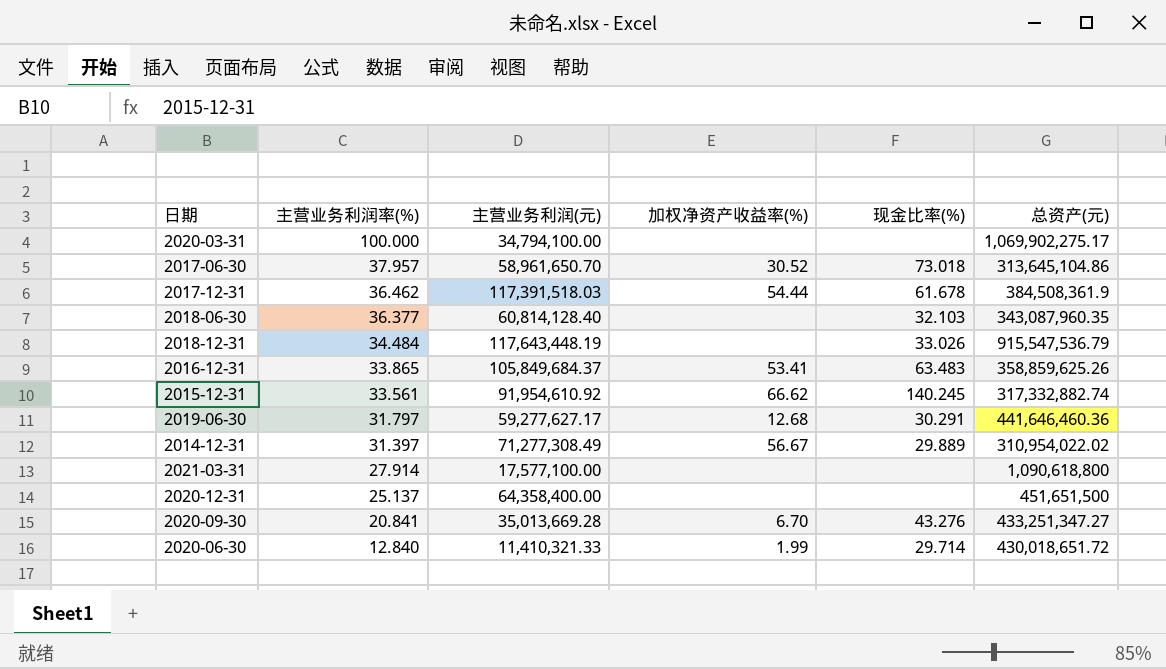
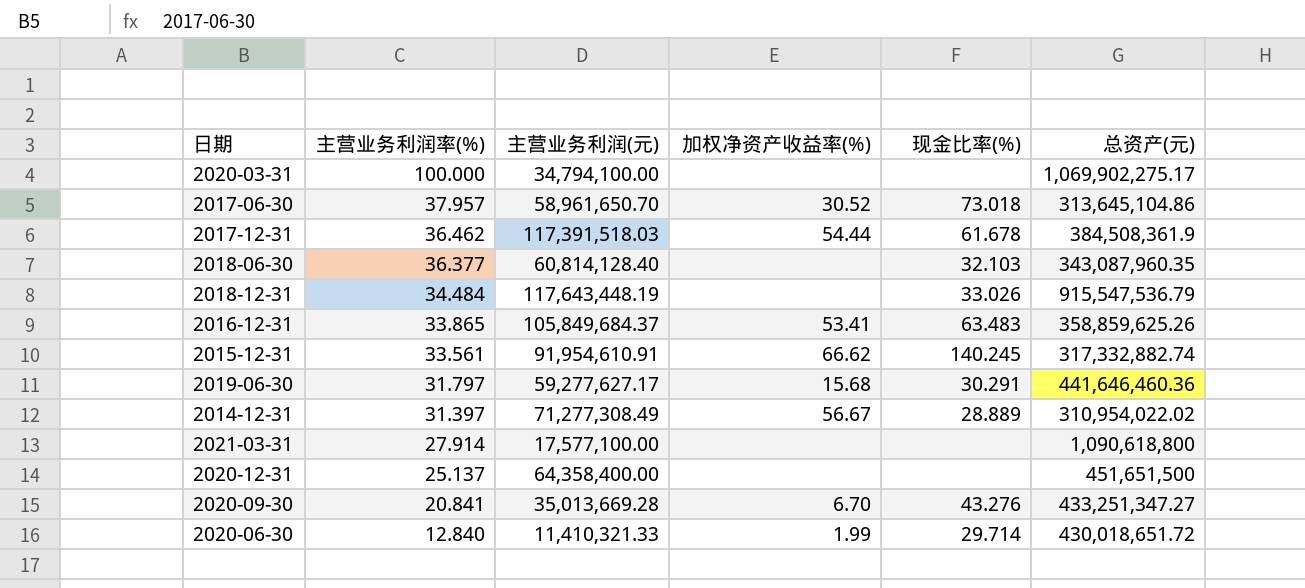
2015-12-31 | 主营业务利润(元): 91,954,610.92 -> 91,954,610.91
2019-06-30 | 加权净资产收益率(%): 12.68 -> 15.68
2014-12-31 | 现金比率(%): 29.889 -> 28.889

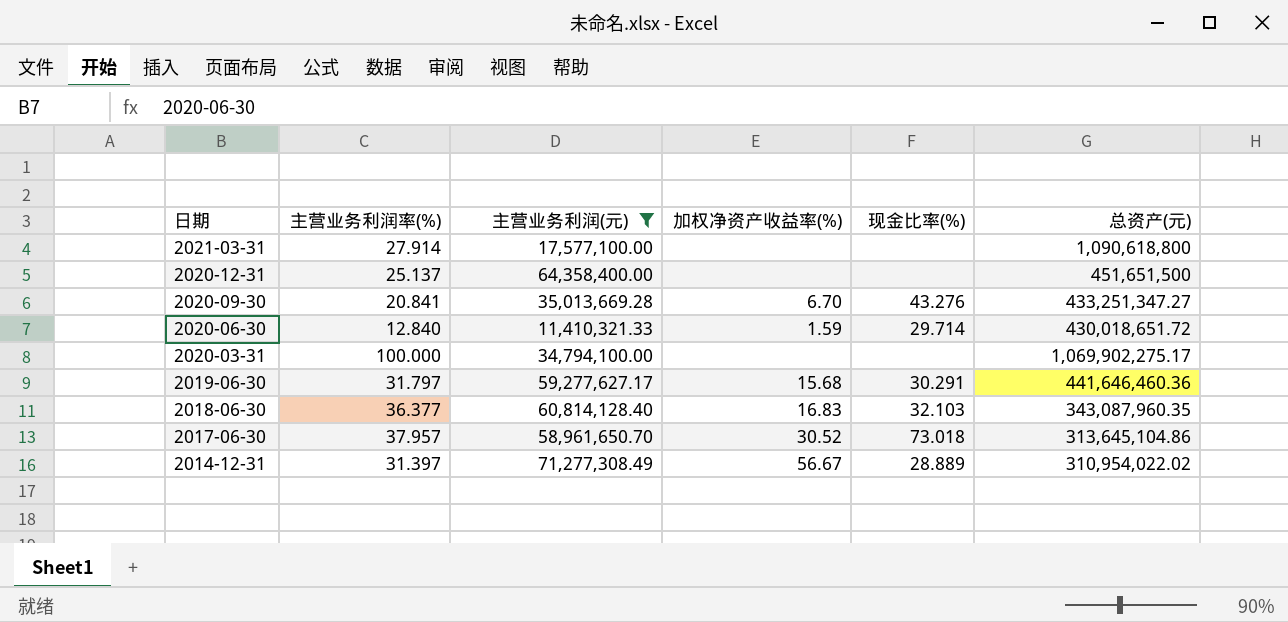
filter: none -> 主营业务利润(元) <= 71,277,308.49
row order: 主营业务利润率(%) descending -> 日期 descending
2020-06-30 | 加权净资产收益率(%): 1.99 -> 1.59
2018-06-30 | 加权净资产收益率(%): none -> 16.83

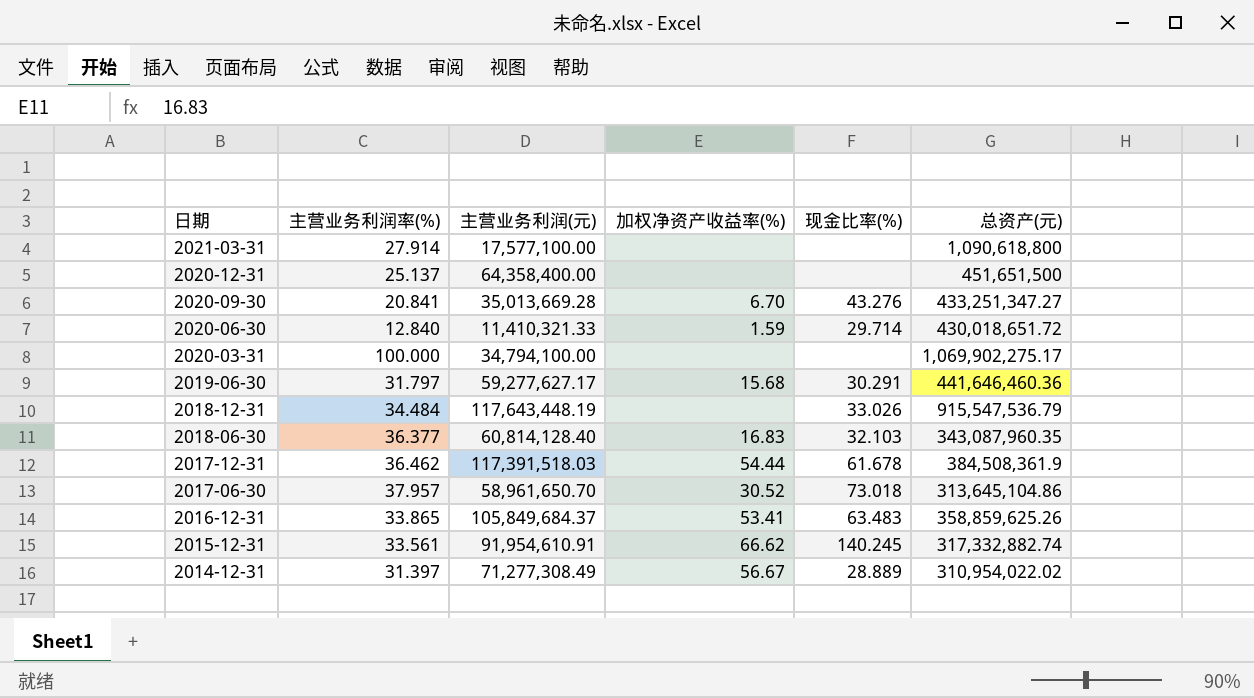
filter: 主营业务利润(元) <= 71,277,308.49 -> none

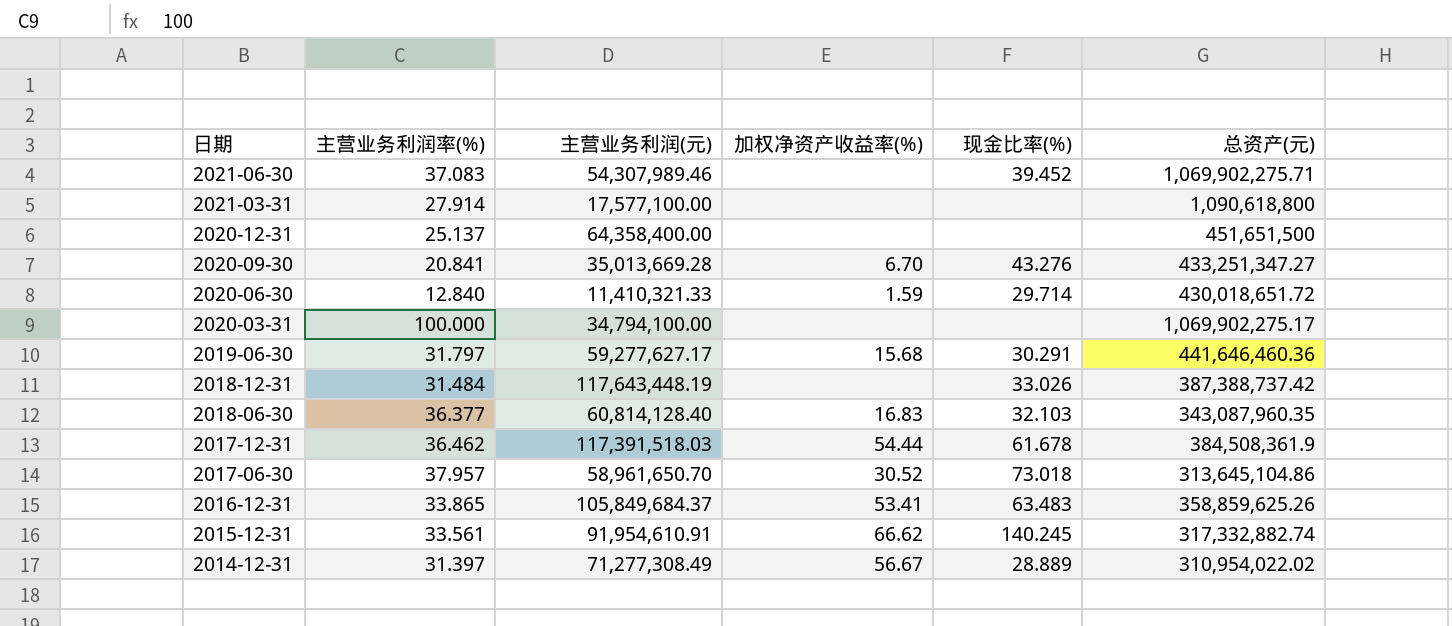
row 2021-06-30: none -> 37.083 | 54,307,989.46 | none | 39.452 | 1,069,902,275.71
2018-12-31 | 主营业务利润率(%): 34.484 -> 31.484
2018-12-31 | 总资产(元): 915,547,536.79 -> 387,388,737.42

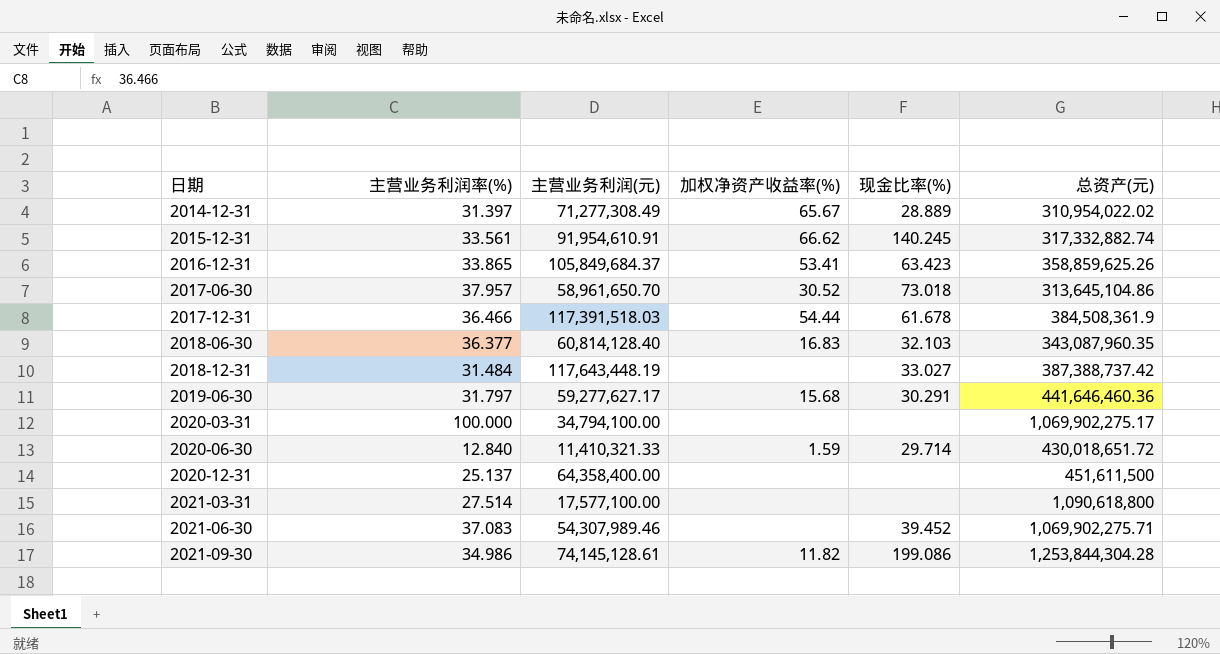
row order: 日期 descending -> 日期 ascending
row 2020-09-30: 20.841 | 35,013,669.28 | 6.70 | 43.276 | 433,251,347.27 -> none
2014-12-31 | 加权净资产收益率(%): 56.67 -> 65.67
2016-12-31 | 现金比率(%): 63.483 -> 63.423
2017-12-31 | 主营业务利润率(%): 36.462 -> 36.466
2018-12-31 | 现金比率(%): 33.026 -> 33.027
2020-12-31 | 总资产(元): 451,651,500 -> 451,611,500
2021-03-31 | 主营业务利润率(%): 27.914 -> 27.514
row 2021-09-30: none -> 34.986 | 74,145,128.61 | 11.82 | 199.086 | 1,253,844,304.28

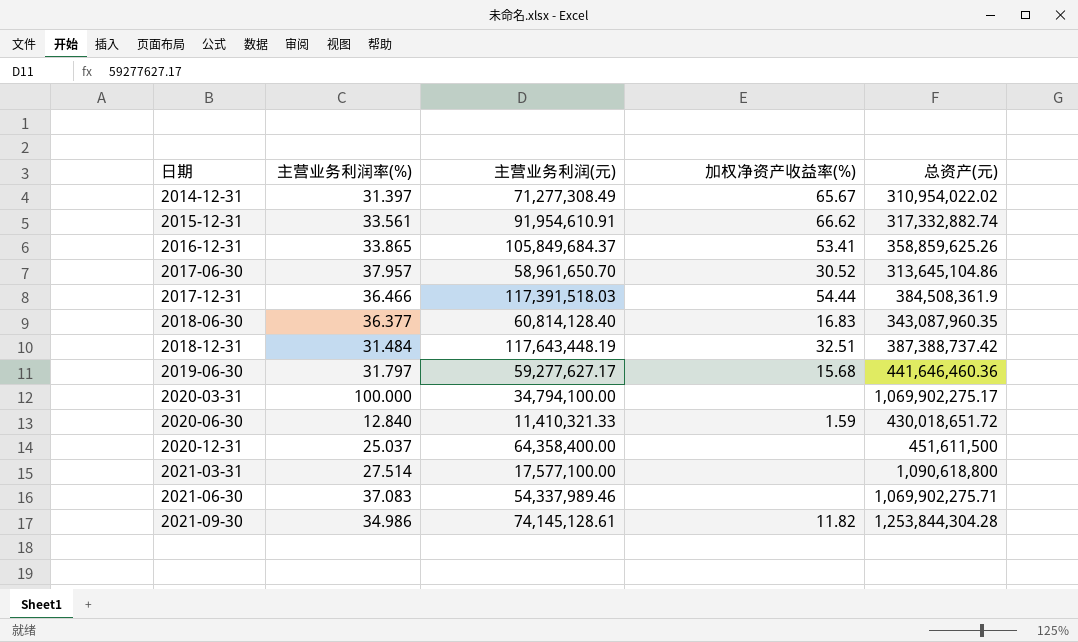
column 现金比率(%) | position: 5 -> none
2018-12-31 | 加权净资产收益率(%): none -> 32.51
2020-12-31 | 主营业务利润率(%): 25.137 -> 25.037
2021-06-30 | 主营业务利润(元): 54,307,989.46 -> 54,337,989.46

